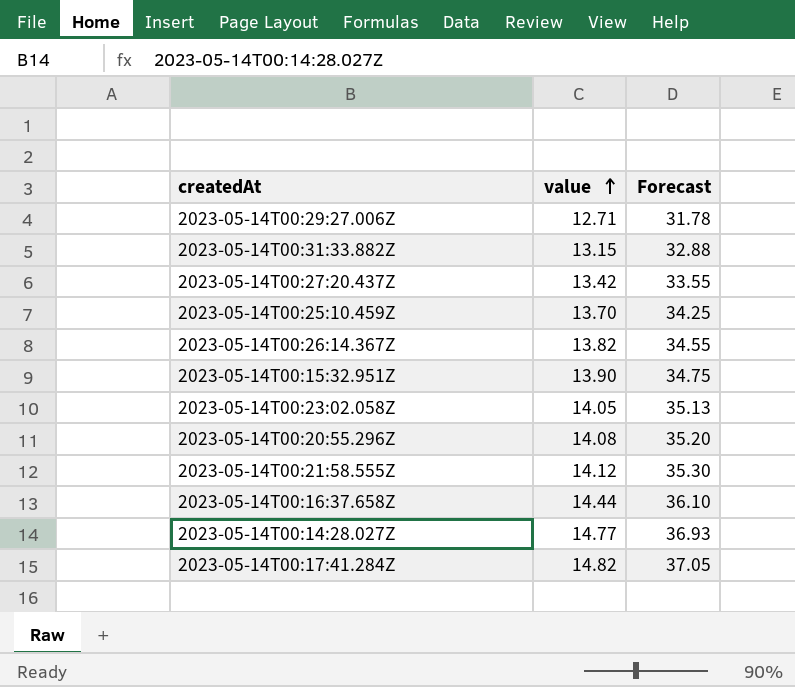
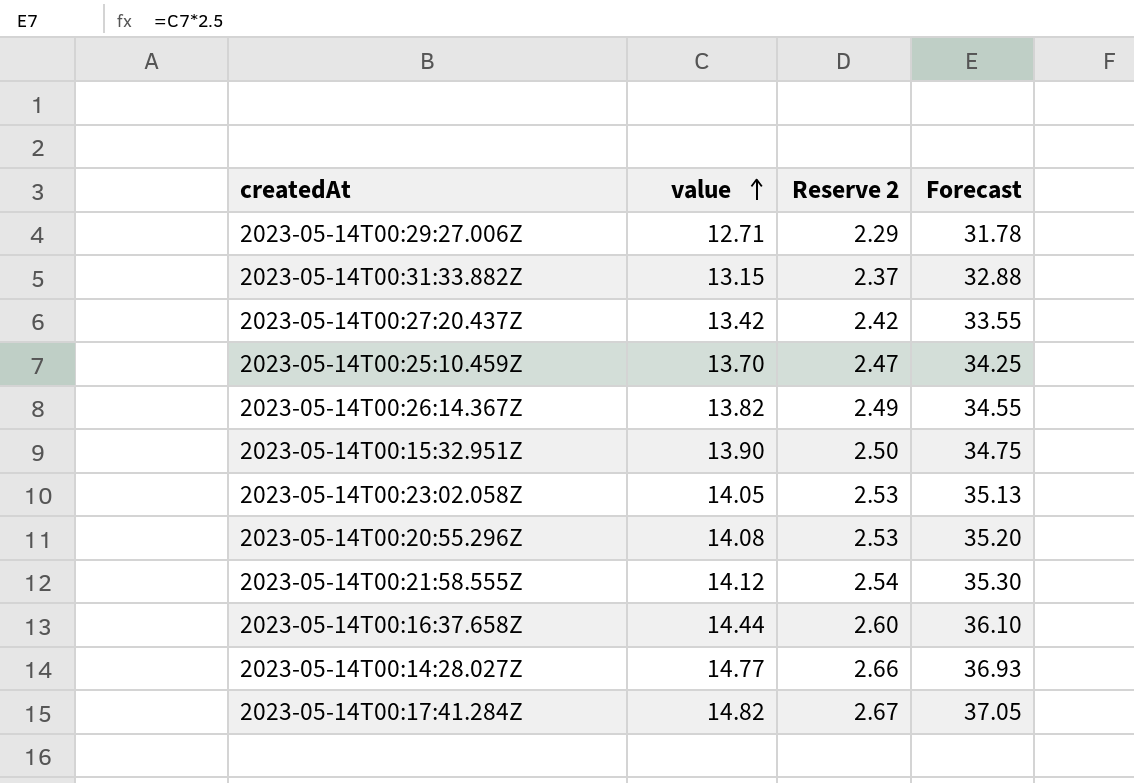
column Reserve 2 | formula: none -> [value] * 0.18

